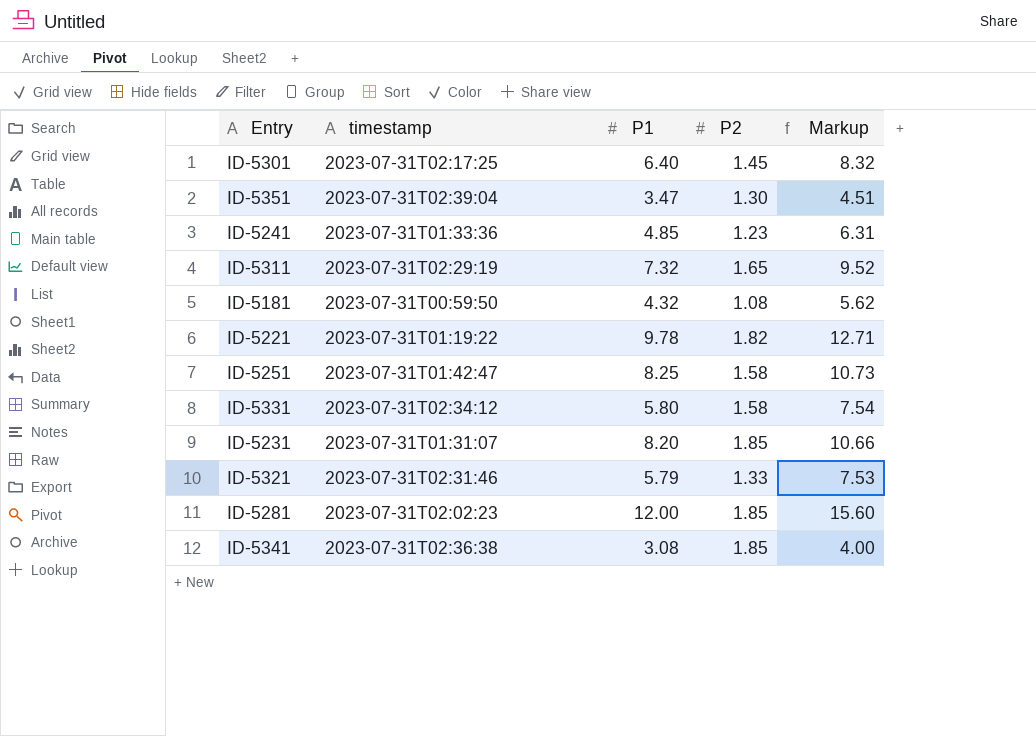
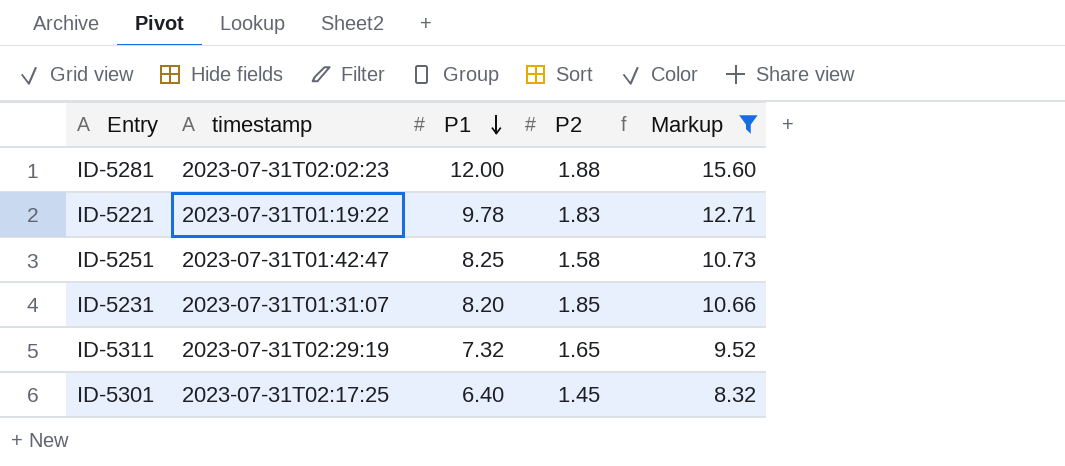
filter: none -> Markup >= 8.32
row order: none -> P1 descending
ID-5281 | P2: 1.85 -> 1.88
ID-5221 | P2: 1.82 -> 1.83

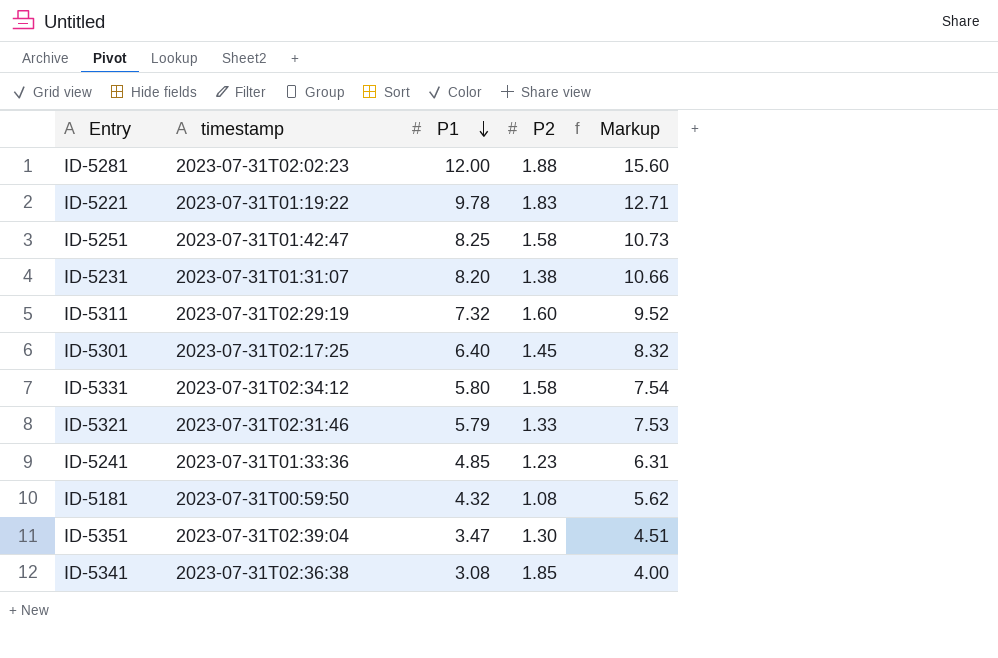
filter: Markup >= 8.32 -> none
ID-5231 | P2: 1.85 -> 1.38
ID-5311 | P2: 1.65 -> 1.60

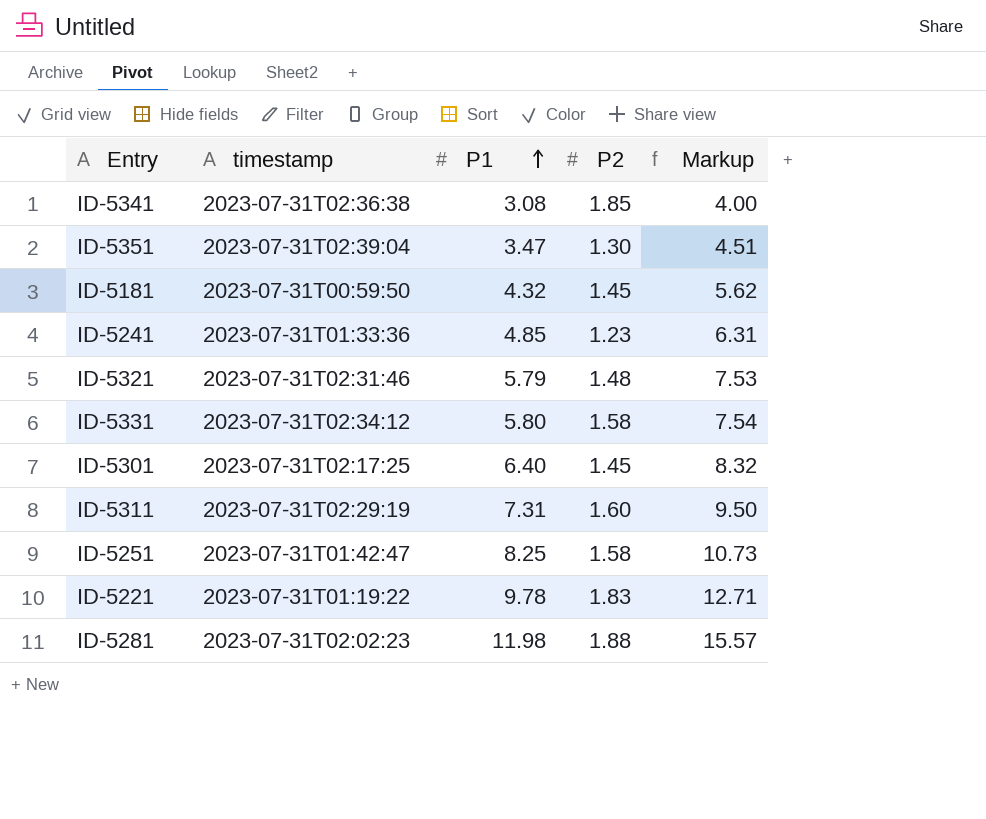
row order: P1 descending -> P1 ascending
row ID-5231: 2023-07-31T01:31:07 | 8.20 | 1.38 | 10.66 -> none
ID-5181 | P2: 1.08 -> 1.45
ID-5321 | P2: 1.33 -> 1.48
ID-5311 | P1: 7.32 -> 7.31
ID-5311 | Markup: 9.52 -> 9.50
ID-5281 | P1: 12.00 -> 11.98
ID-5281 | Markup: 15.60 -> 15.57

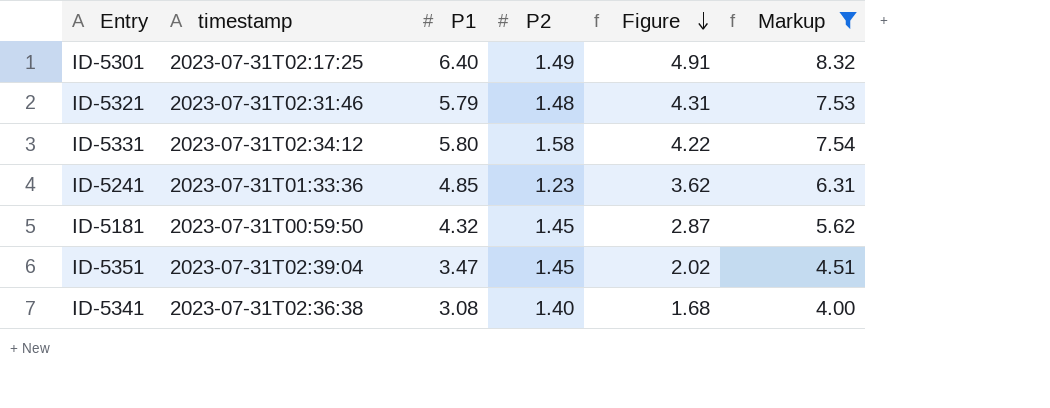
filter: none -> Markup <= 8.32
row order: P1 ascending -> Figure descending
column Figure | formula: none -> [P1] - [P2]
ID-5301 | P2: 1.45 -> 1.49
ID-5351 | P2: 1.30 -> 1.45
ID-5341 | P2: 1.85 -> 1.40

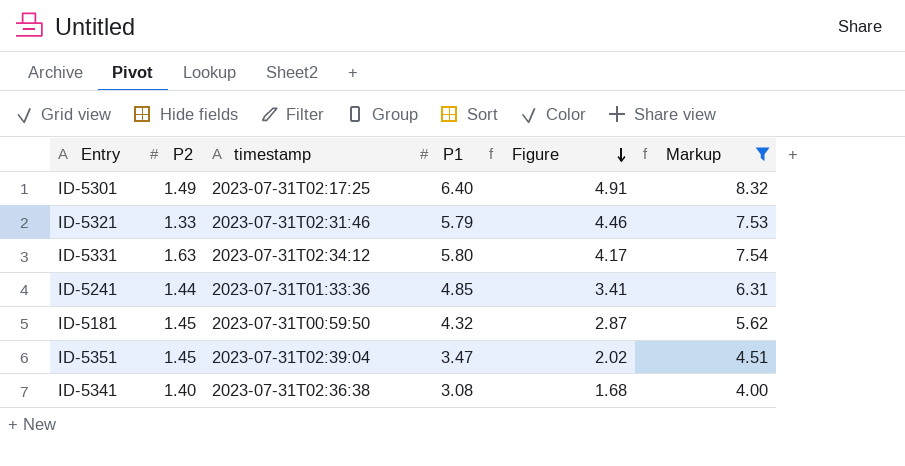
column P2 | position: 4 -> 2
ID-5321 | P2: 1.48 -> 1.33
ID-5321 | Figure: 4.31 -> 4.46
ID-5331 | P2: 1.58 -> 1.63
ID-5331 | Figure: 4.22 -> 4.17
ID-5241 | P2: 1.23 -> 1.44
ID-5241 | Figure: 3.62 -> 3.41

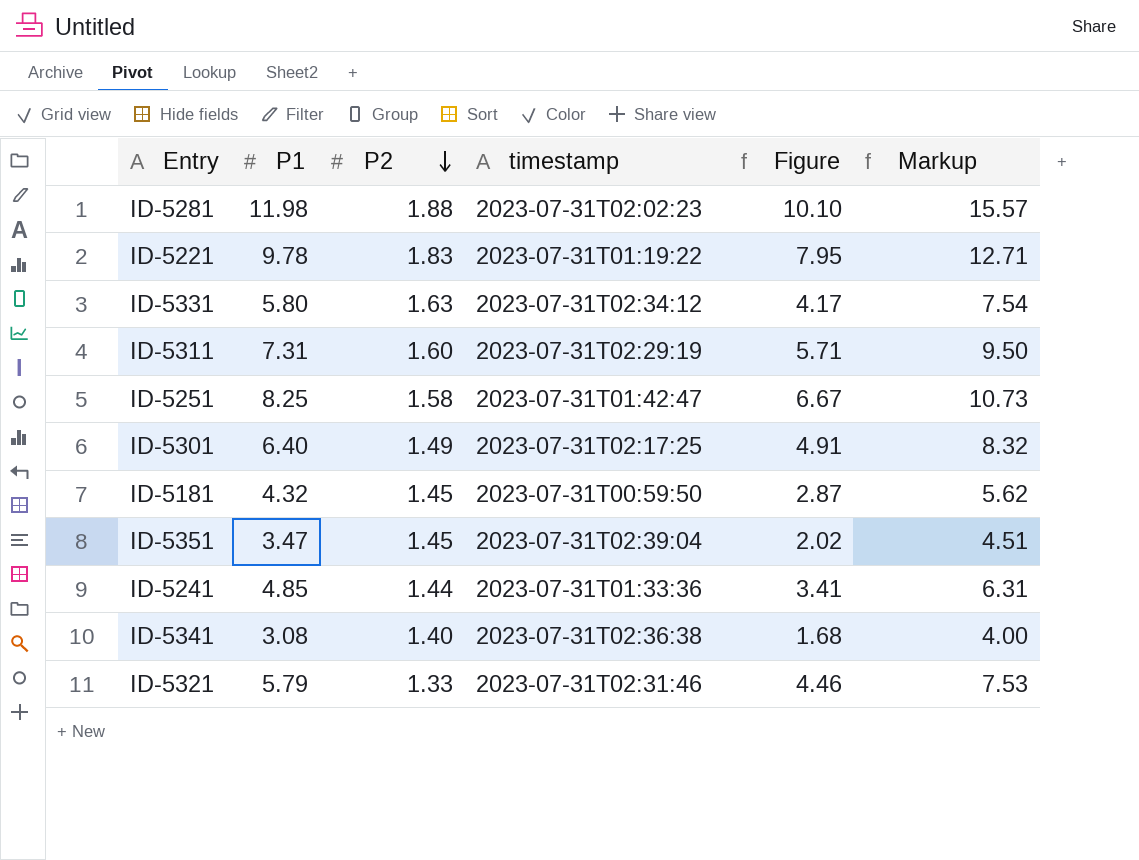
filter: Markup <= 8.32 -> none
row order: Figure descending -> P2 descending
column P1 | position: 4 -> 2

